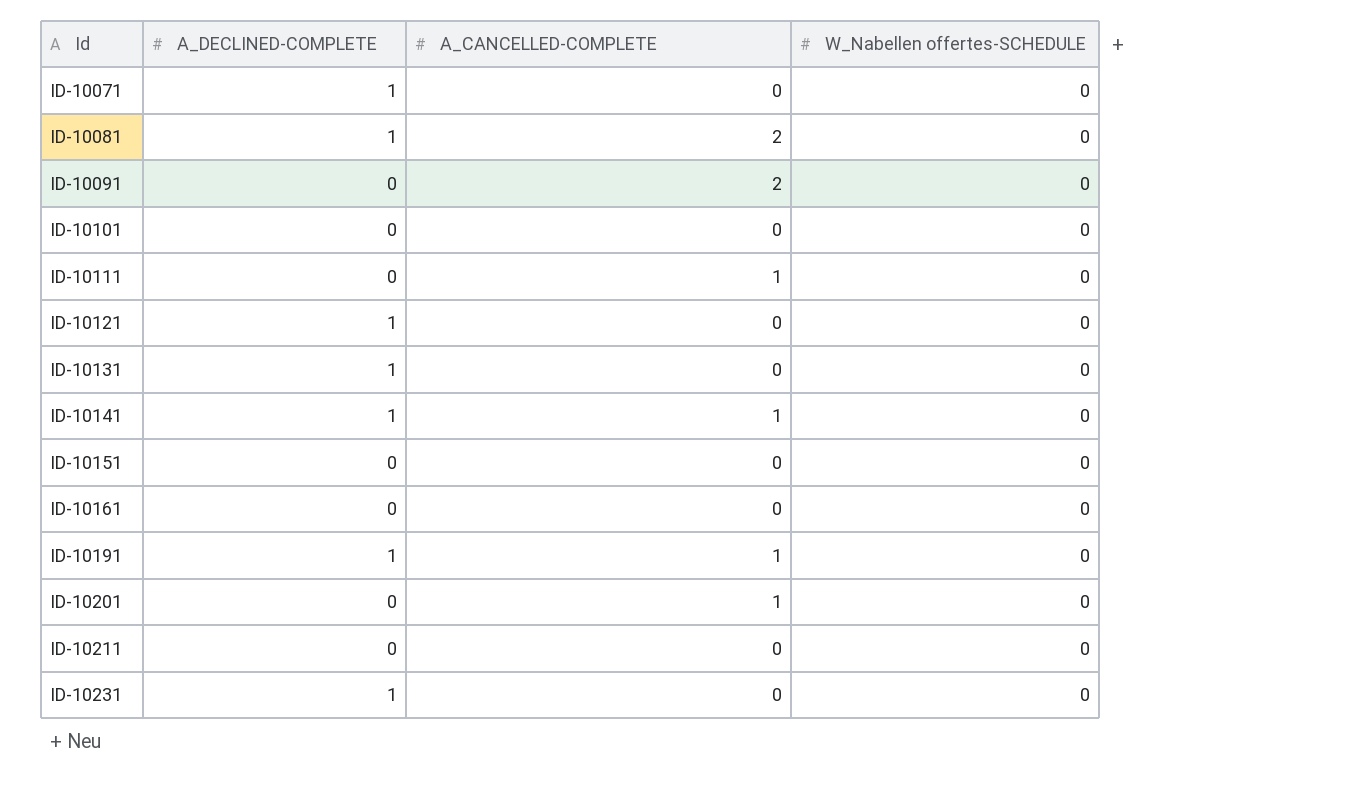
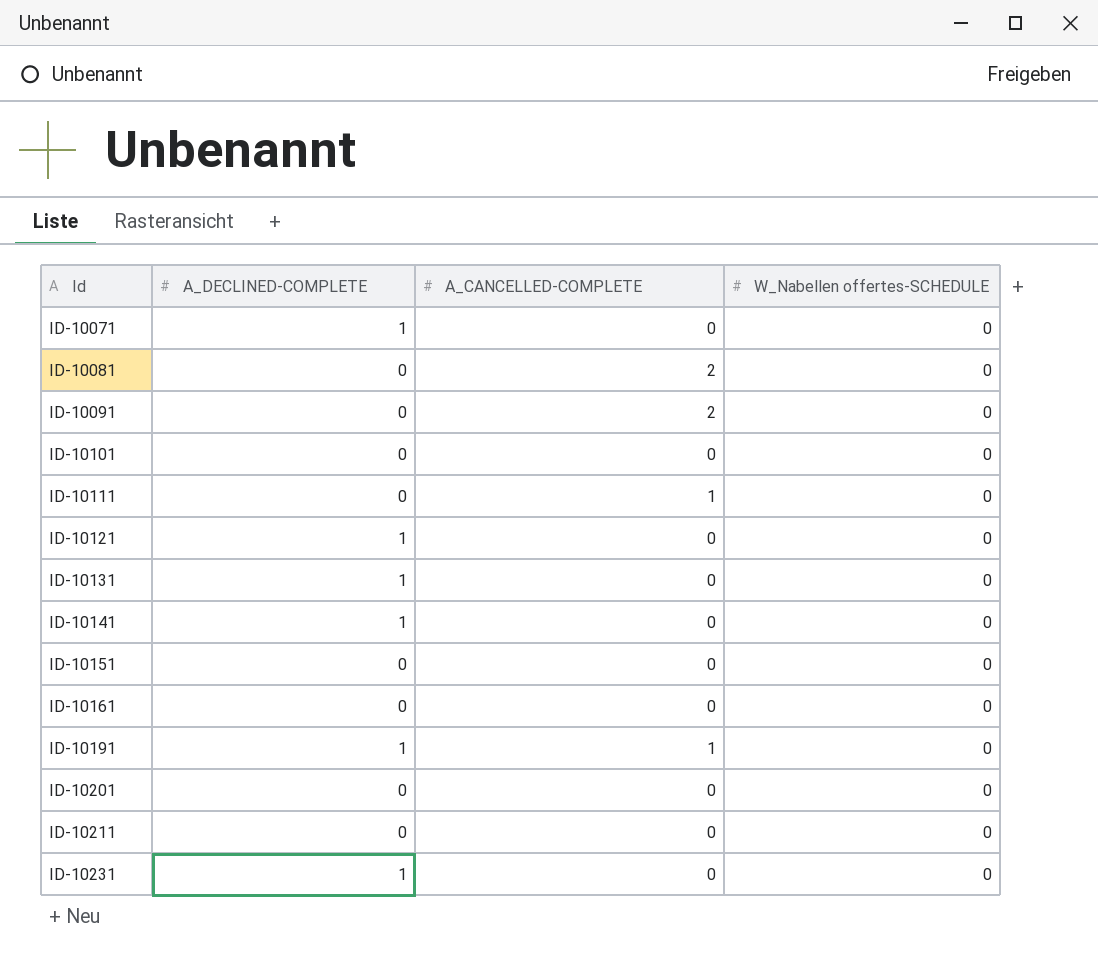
ID-10081 | A_DECLINED-COMPLETE: 1 -> 0
ID-10141 | A_CANCELLED-COMPLETE: 1 -> 0
ID-10201 | A_CANCELLED-COMPLETE: 1 -> 0

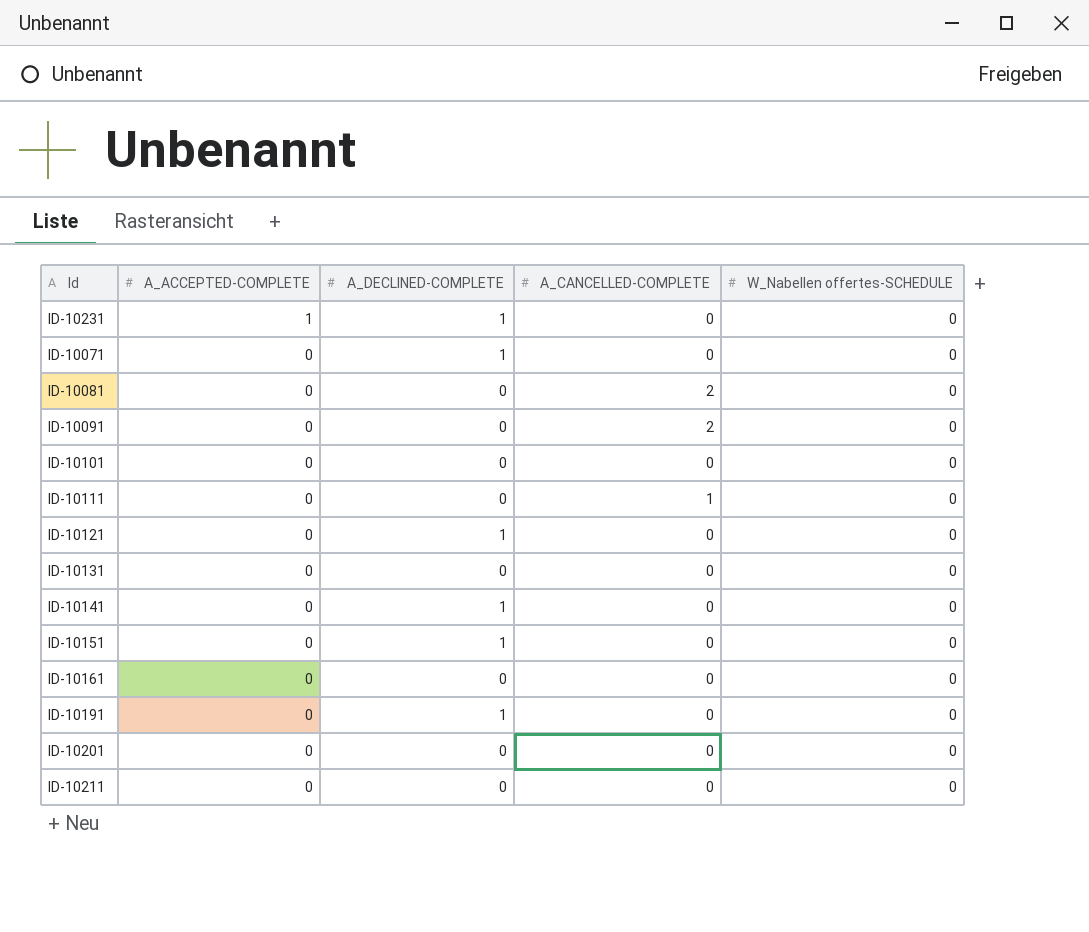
row order: Id ascending -> A_ACCEPTED-COMPLETE descending
column A_ACCEPTED-COMPLETE | position: none -> 2
ID-10131 | A_DECLINED-COMPLETE: 1 -> 0
ID-10151 | A_DECLINED-COMPLETE: 0 -> 1
ID-10191 | A_CANCELLED-COMPLETE: 1 -> 0

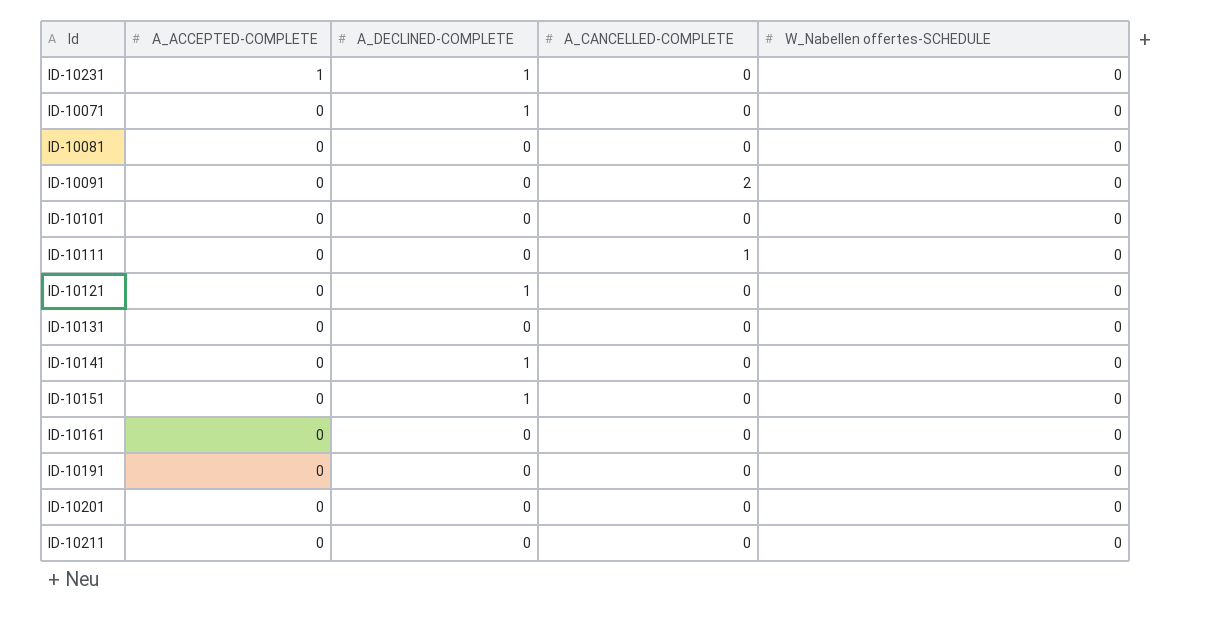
ID-10081 | A_CANCELLED-COMPLETE: 2 -> 0
ID-10191 | A_DECLINED-COMPLETE: 1 -> 0

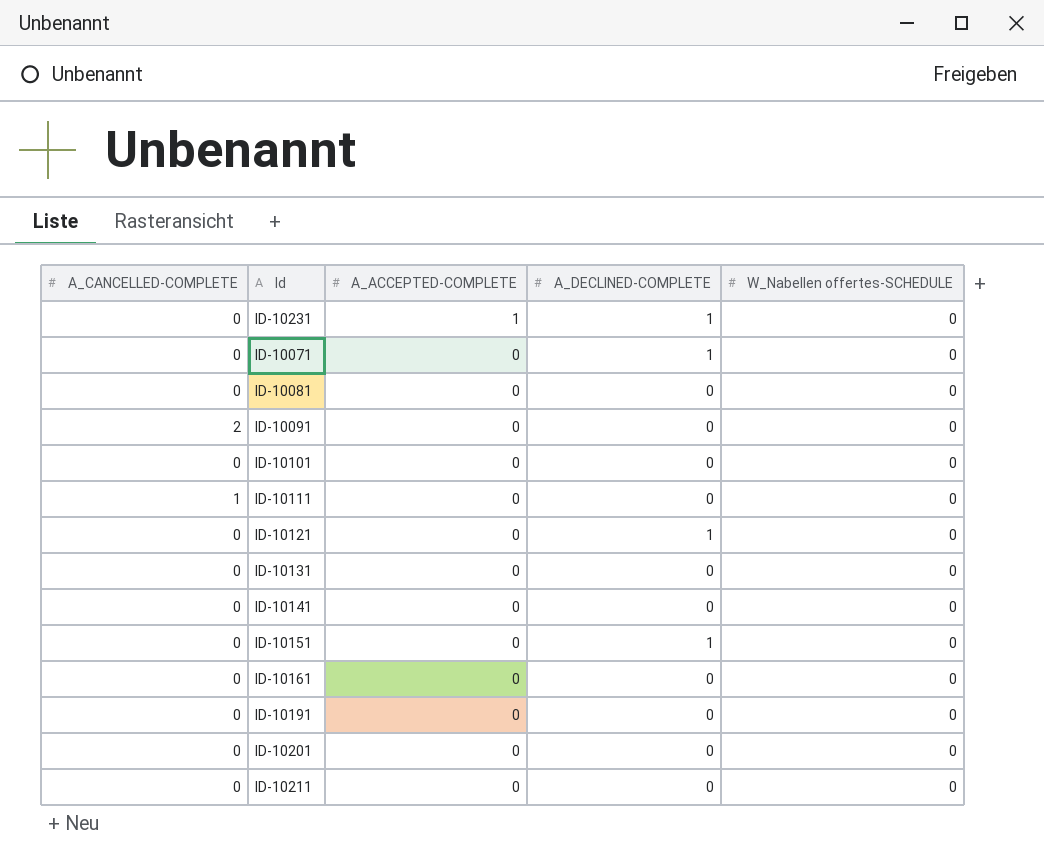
column A_CANCELLED-COMPLETE | position: 4 -> 1
ID-10141 | A_DECLINED-COMPLETE: 1 -> 0

